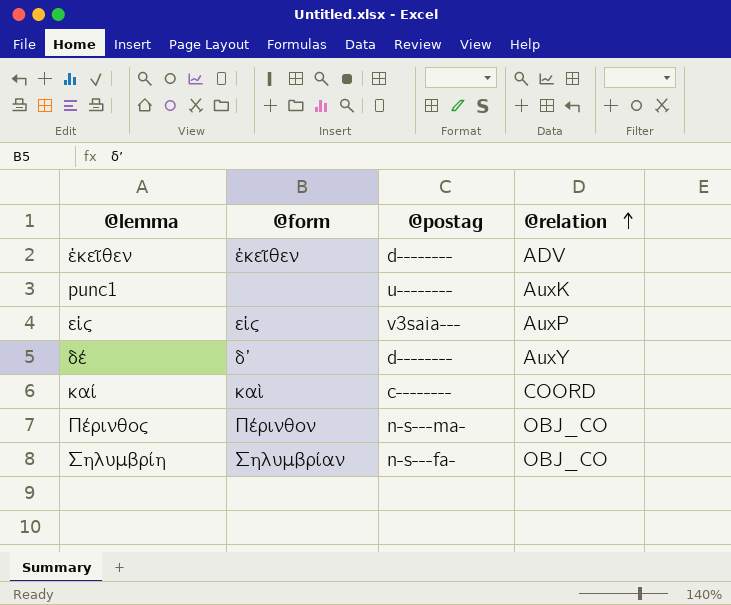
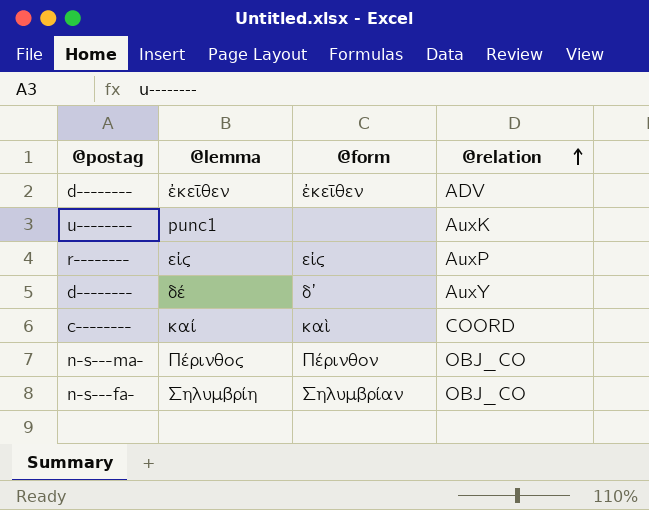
column @postag | position: 3 -> 1
εἰς | @postag: v3saia--- -> r--------

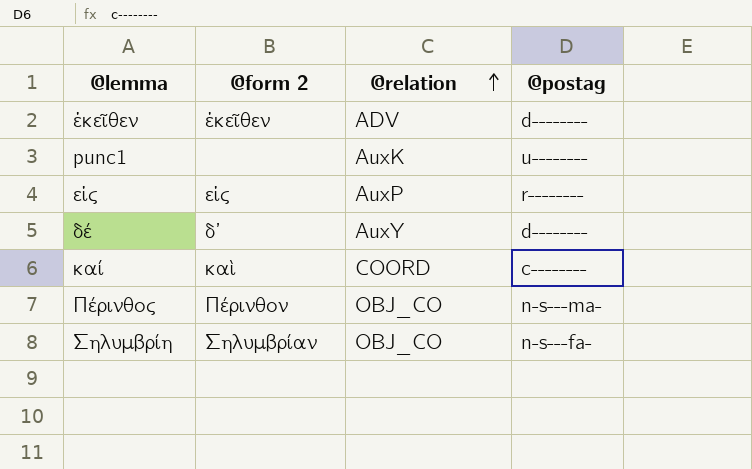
column name: @form -> @form 2
column @postag | position: 1 -> 4

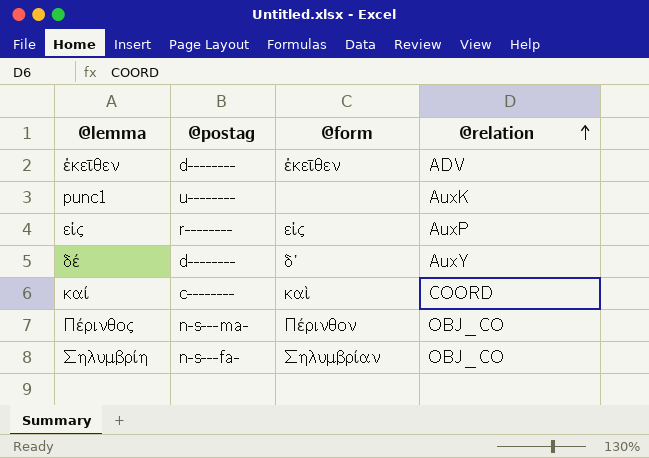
column @postag | position: 4 -> 2
column name: @form 2 -> @form

